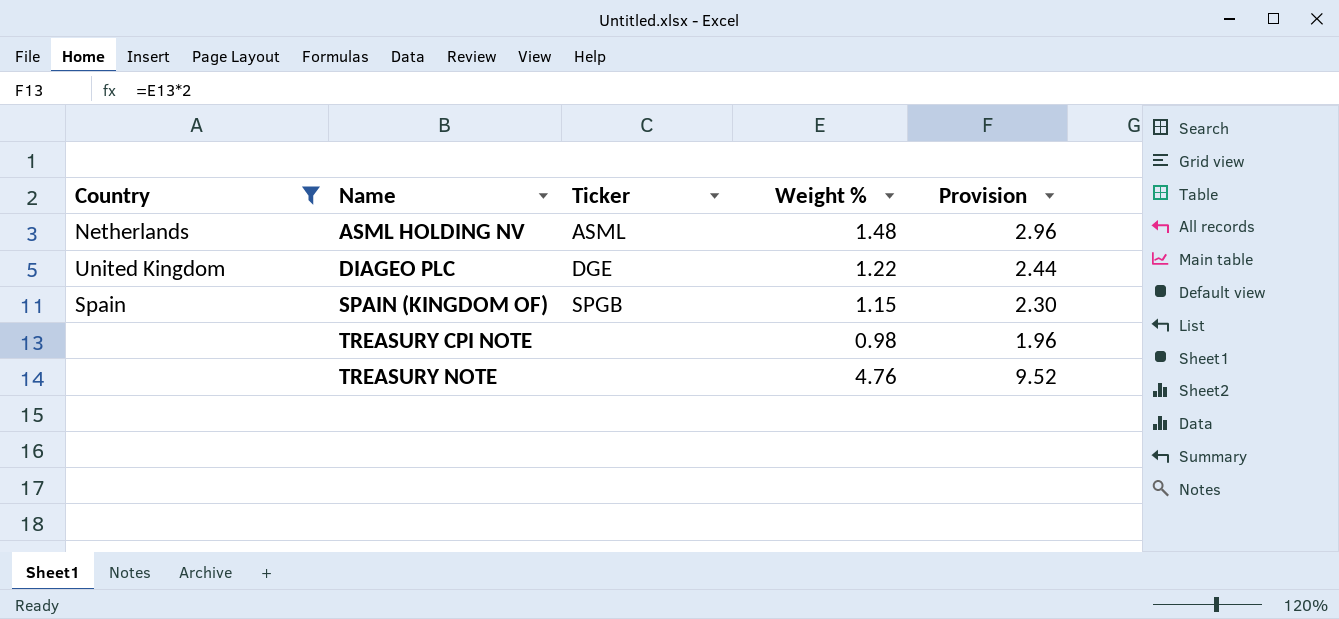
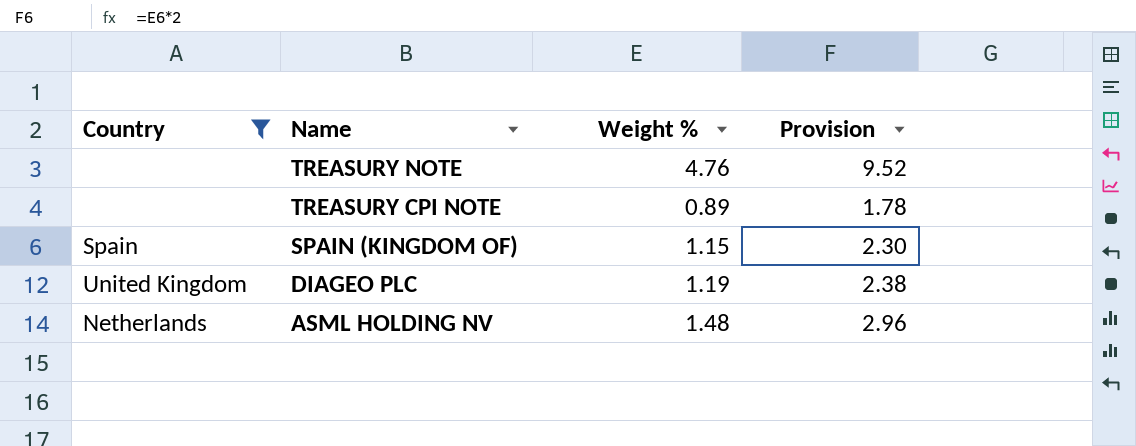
row order: Name ascending -> Name descending
column Ticker | position: 3 -> none
TREASURY CPI NOTE | Weight %: 0.98 -> 0.89
TREASURY CPI NOTE | Provision: 1.96 -> 1.78
DIAGEO PLC | Weight %: 1.22 -> 1.19
DIAGEO PLC | Provision: 2.44 -> 2.38

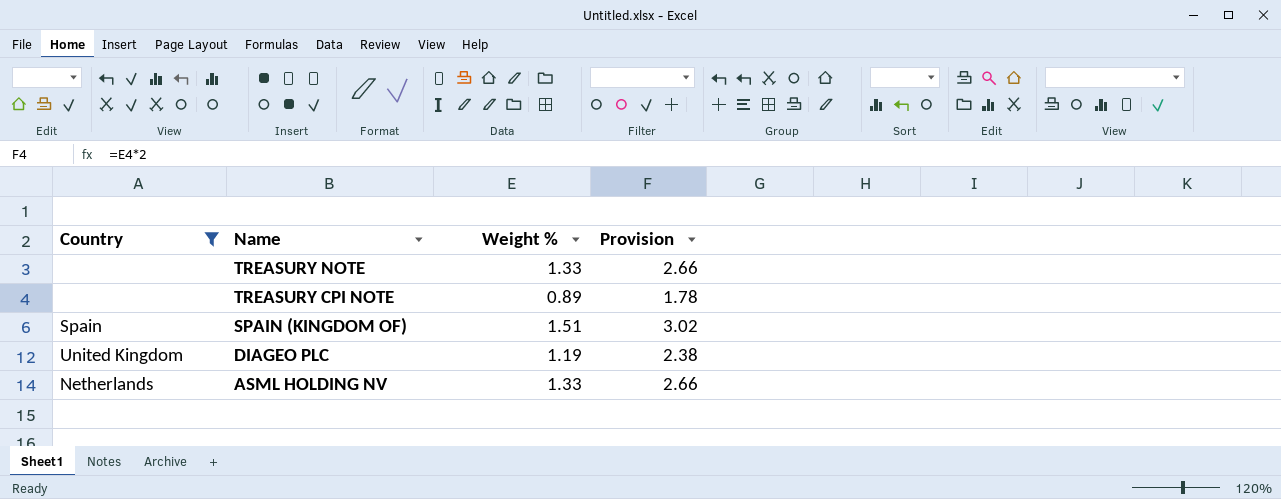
TREASURY NOTE | Weight %: 4.76 -> 1.33
TREASURY NOTE | Provision: 9.52 -> 2.66
SPAIN (KINGDOM OF) | Weight %: 1.15 -> 1.51
SPAIN (KINGDOM OF) | Provision: 2.30 -> 3.02
ASML HOLDING NV | Weight %: 1.48 -> 1.33
ASML HOLDING NV | Provision: 2.96 -> 2.66

